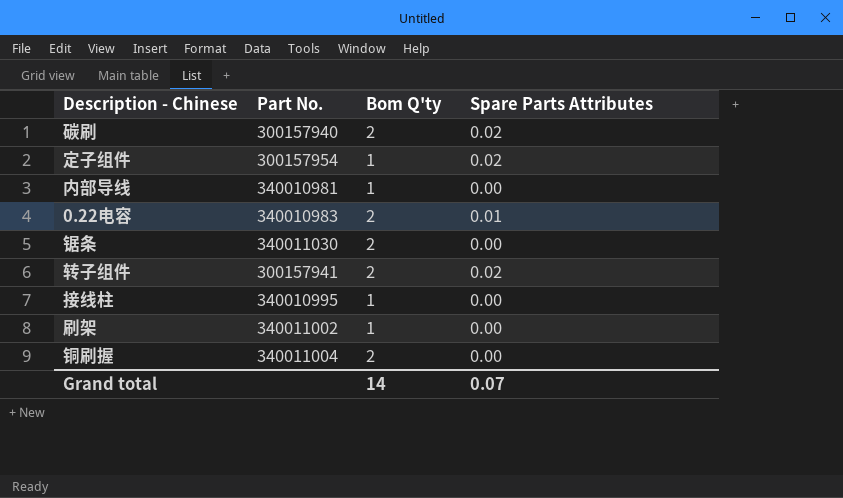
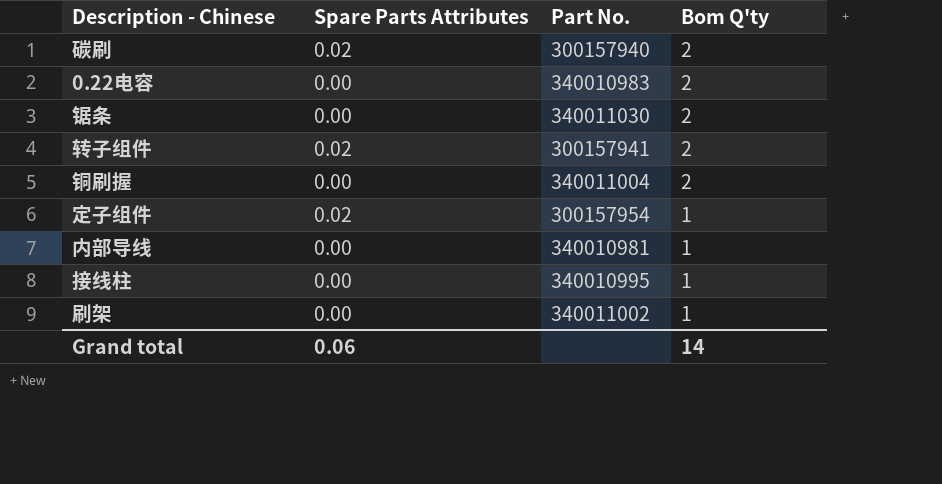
row order: none -> Bom Q'ty descending
column Spare Parts Attributes | position: 4 -> 2
0.22电容 | Spare Parts Attributes: 0.01 -> 0.00
Grand total | Spare Parts Attributes: 0.07 -> 0.06

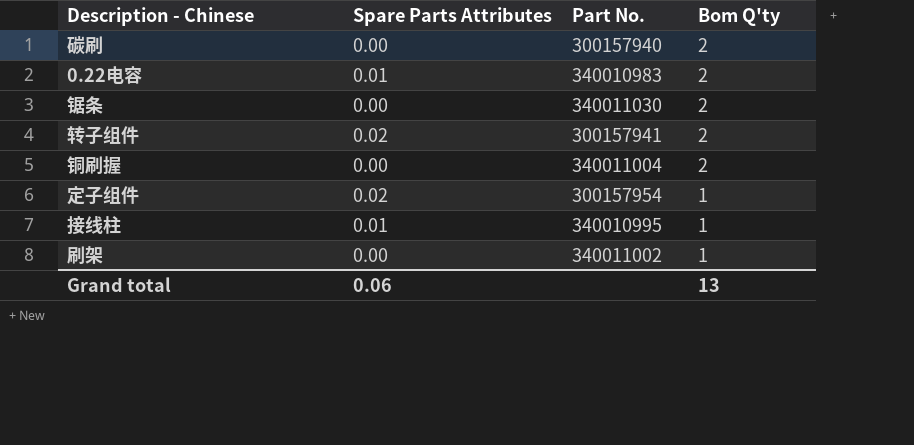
row 内部导线: 0.00 | 340010981 | 1 -> none
碳刷 | Spare Parts Attributes: 0.02 -> 0.00
0.22电容 | Spare Parts Attributes: 0.00 -> 0.01
接线柱 | Spare Parts Attributes: 0.00 -> 0.01
Grand total | Bom Q'ty: 14 -> 13

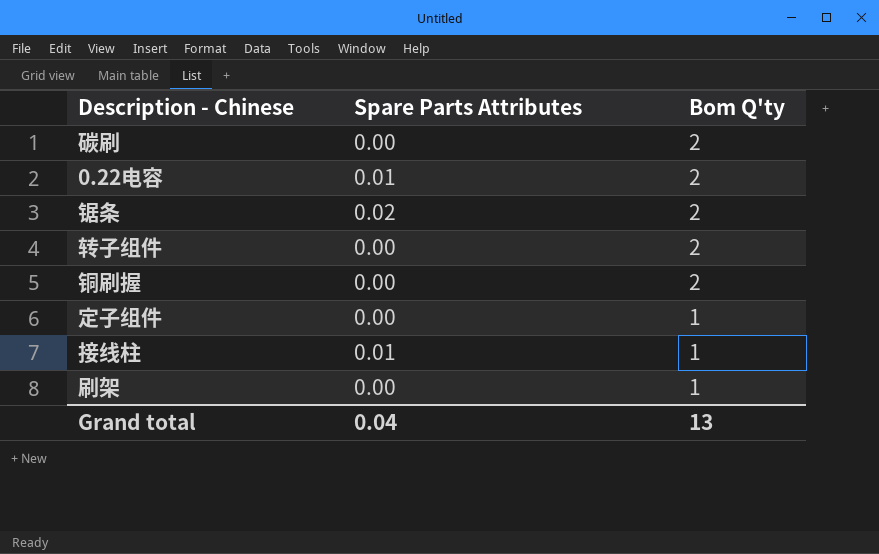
column Part No. | position: 3 -> none
锯条 | Spare Parts Attributes: 0.00 -> 0.02
转子组件 | Spare Parts Attributes: 0.02 -> 0.00
定子组件 | Spare Parts Attributes: 0.02 -> 0.00
Grand total | Spare Parts Attributes: 0.06 -> 0.04

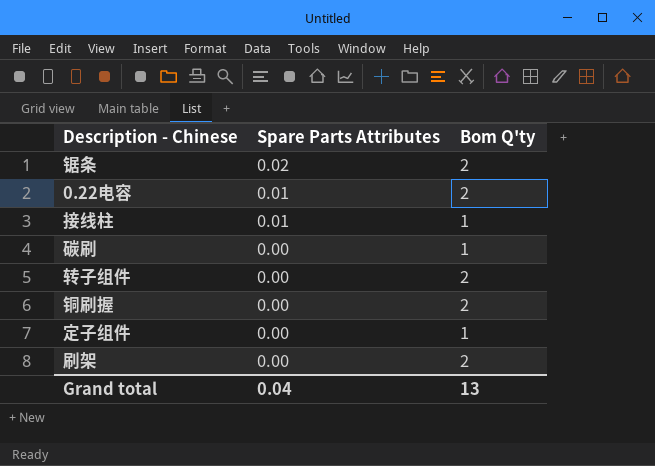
row order: Bom Q'ty descending -> Spare Parts Attributes descending
碳刷 | Bom Q'ty: 2 -> 1
刷架 | Bom Q'ty: 1 -> 2

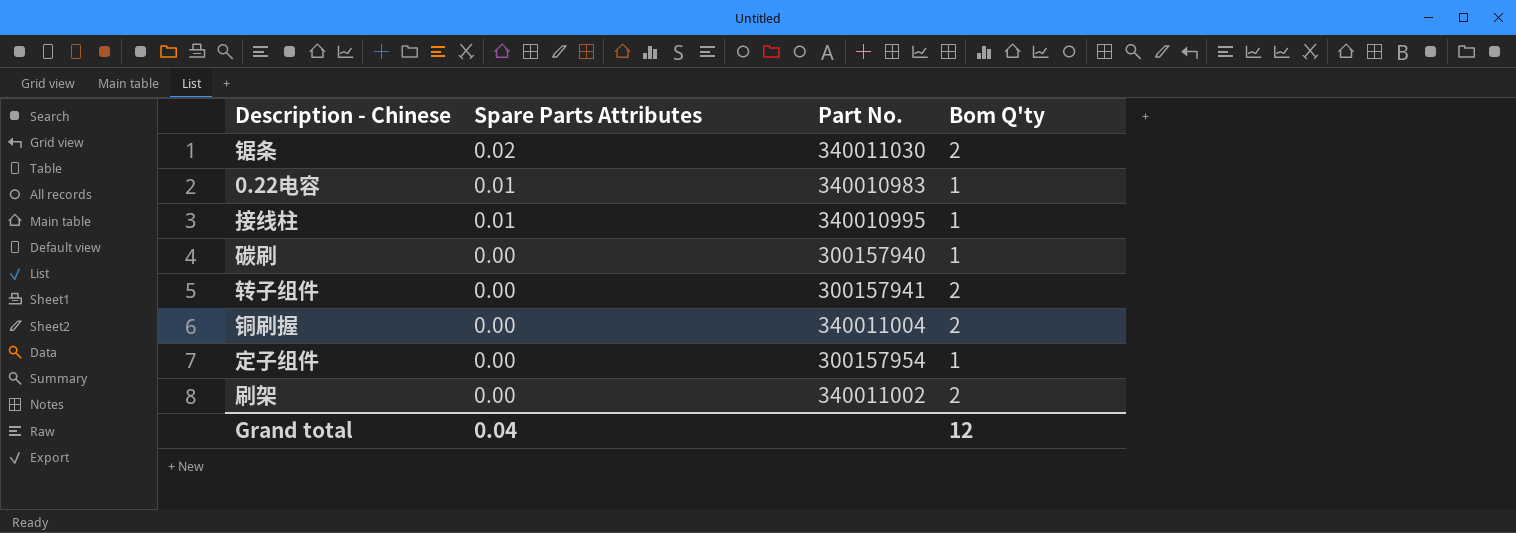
column Part No. | position: none -> 3
0.22电容 | Bom Q'ty: 2 -> 1
Grand total | Bom Q'ty: 13 -> 12

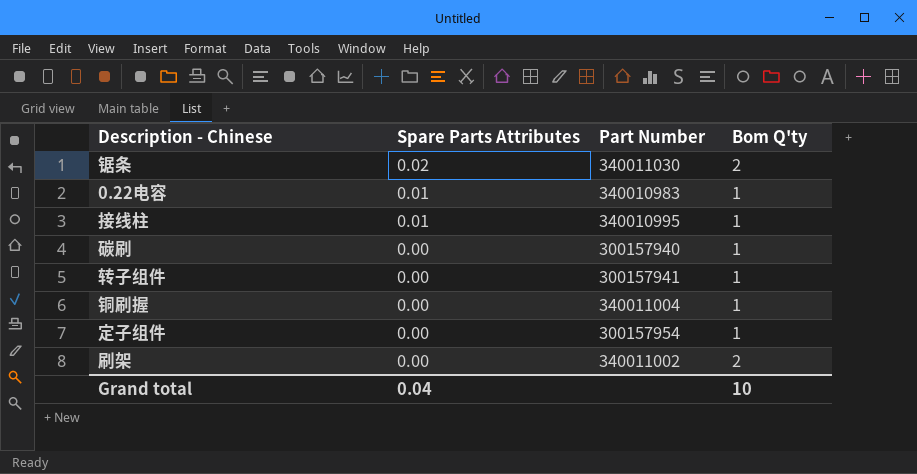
column name: Part No. -> Part Number
转子组件 | Bom Q'ty: 2 -> 1
铜刷握 | Bom Q'ty: 2 -> 1
Grand total | Bom Q'ty: 12 -> 10

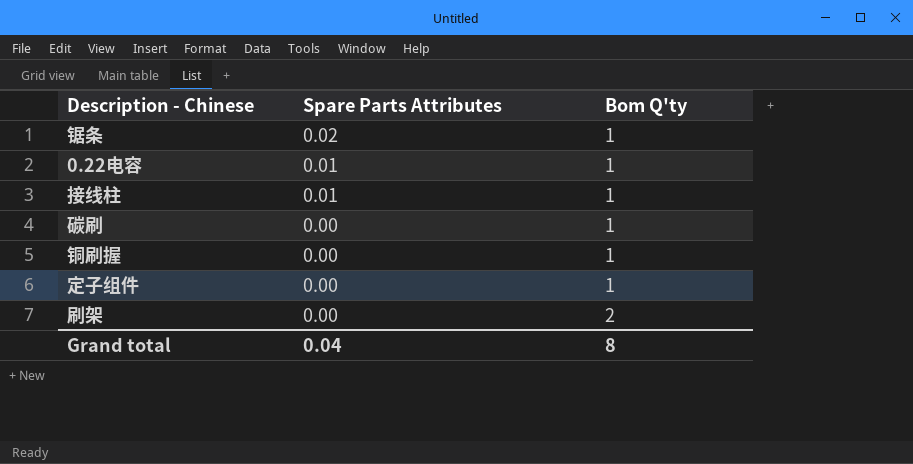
column Part Number | position: 3 -> none
row 转子组件: 0.00 | 300157941 | 1 -> none
锯条 | Bom Q'ty: 2 -> 1
Grand total | Bom Q'ty: 10 -> 8

